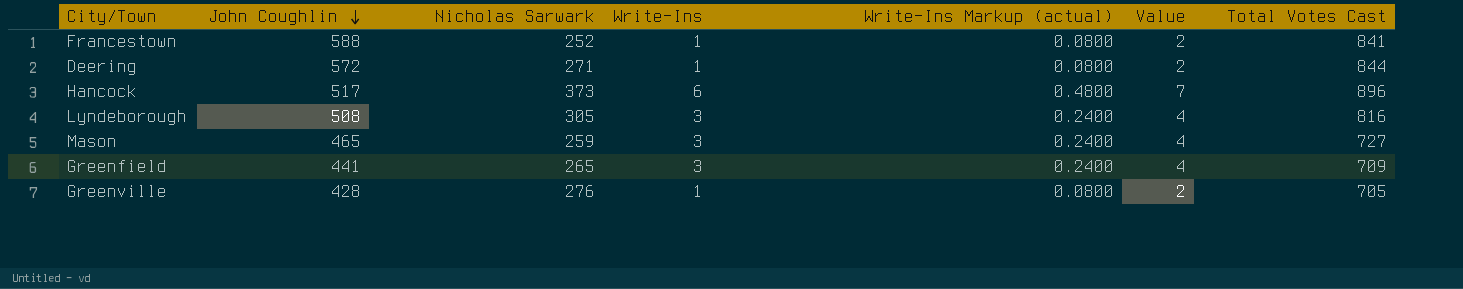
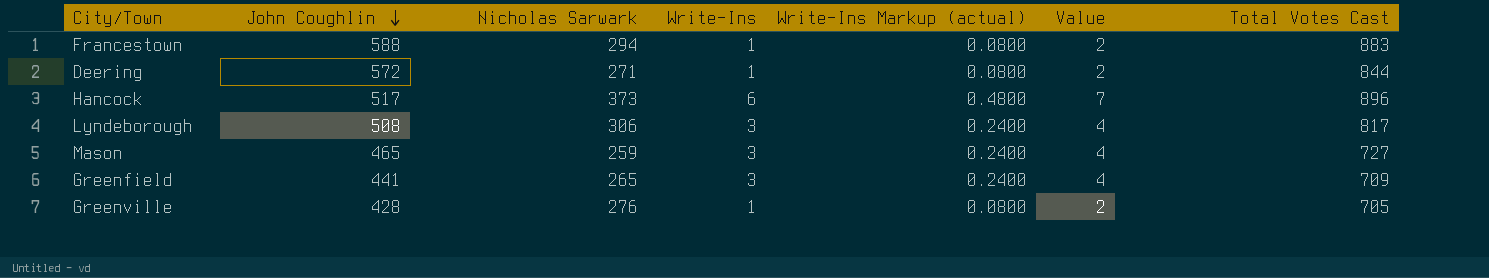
Francestown | Nicholas Sarwark: 252 -> 294
Francestown | Total Votes Cast: 841 -> 883
Lyndeborough | Nicholas Sarwark: 305 -> 306
Lyndeborough | Total Votes Cast: 816 -> 817

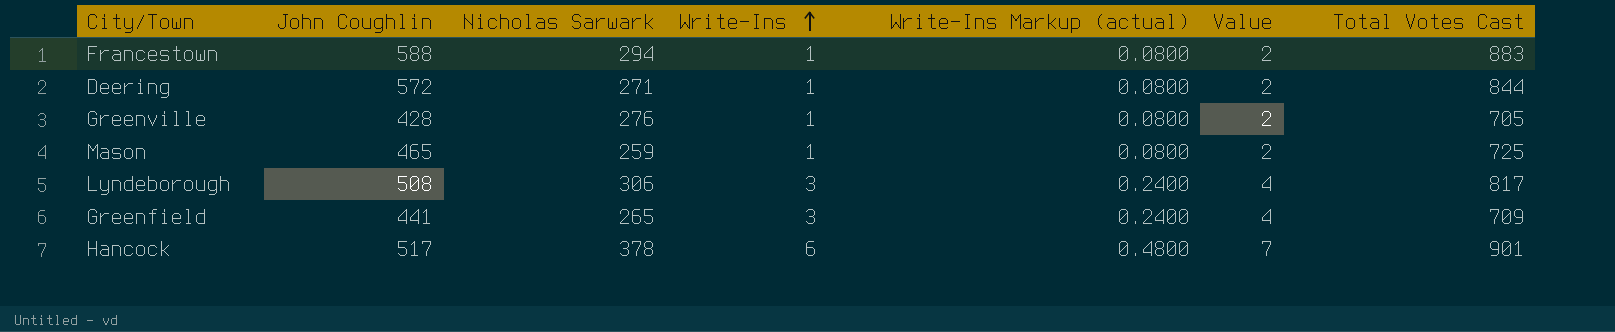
row order: John Coughlin descending -> Write-Ins ascending
Mason | Write-Ins: 3 -> 1
Mason | Write-Ins Markup (actual): 0.2400 -> 0.0800
Mason | Value: 4 -> 2
Mason | Total Votes Cast: 727 -> 725
Hancock | Nicholas Sarwark: 373 -> 378
Hancock | Total Votes Cast: 896 -> 901

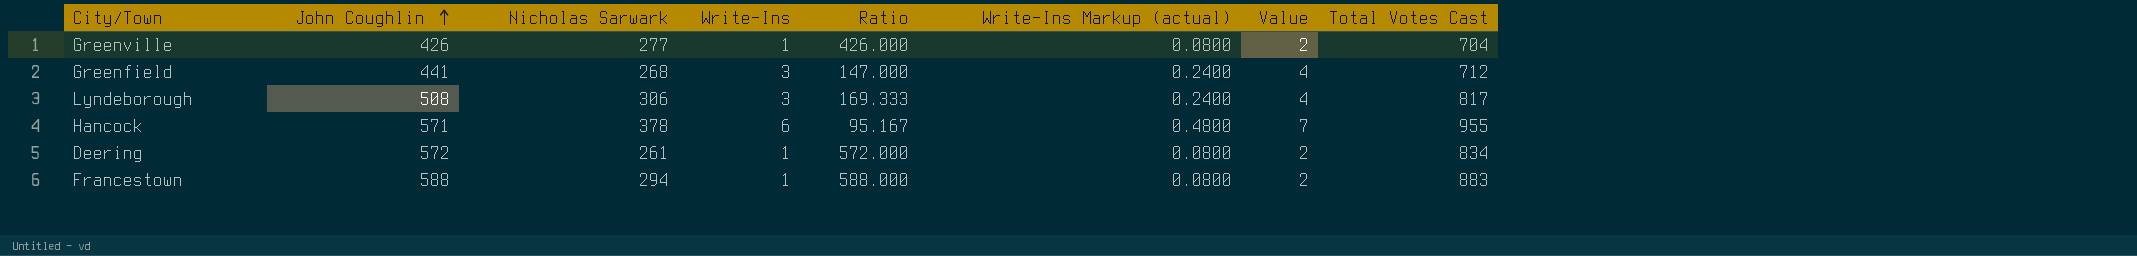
row order: Write-Ins ascending -> John Coughlin ascending
column Ratio | formula: none -> [John Coughlin] / [Write-Ins]
row Mason: 465 | 259 | 1 | 0.0800 | 2 | 725 -> none
Greenville | John Coughlin: 428 -> 426
Greenville | Nicholas Sarwark: 276 -> 277
Greenville | Total Votes Cast: 705 -> 704
Greenfield | Nicholas Sarwark: 265 -> 268
Greenfield | Total Votes Cast: 709 -> 712
Hancock | John Coughlin: 517 -> 571
Hancock | Total Votes Cast: 901 -> 955
Deering | Nicholas Sarwark: 271 -> 261
Deering | Total Votes Cast: 844 -> 834

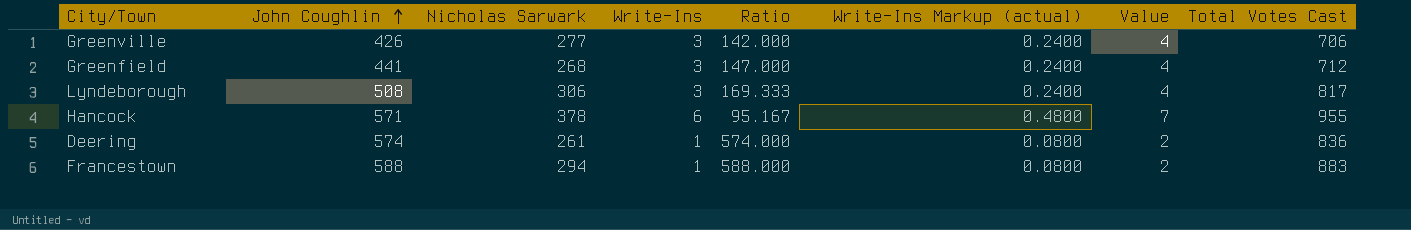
Greenville | Write-Ins: 1 -> 3
Greenville | Ratio: 426.000 -> 142.000
Greenville | Write-Ins Markup (actual): 0.0800 -> 0.2400
Greenville | Value: 2 -> 4
Greenville | Total Votes Cast: 704 -> 706
Deering | John Coughlin: 572 -> 574
Deering | Ratio: 572.000 -> 574.000
Deering | Total Votes Cast: 834 -> 836

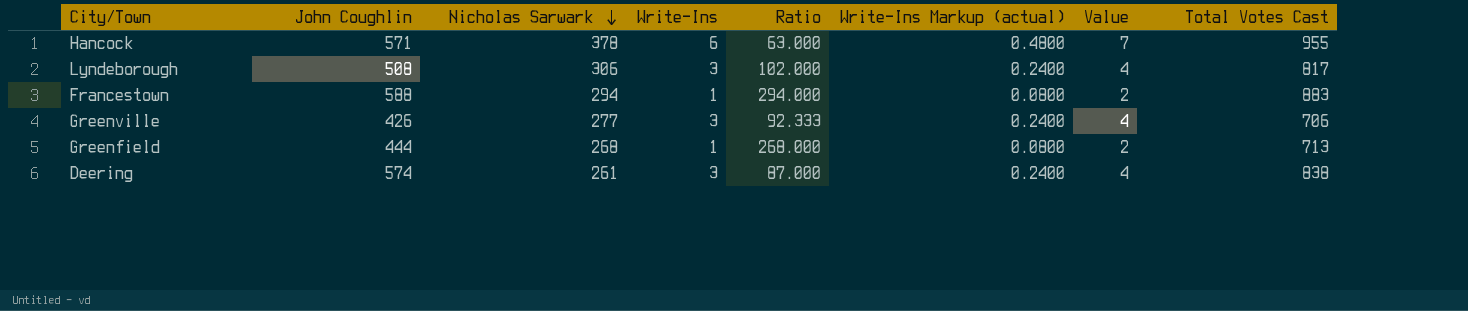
row order: John Coughlin ascending -> Nicholas Sarwark descending
column Ratio | formula: [John Coughlin] / [Write-Ins] -> [Nicholas Sarwark] / [Write-Ins]
Greenfield | John Coughlin: 441 -> 444
Greenfield | Write-Ins: 3 -> 1
Greenfield | Write-Ins Markup (actual): 0.2400 -> 0.0800
Greenfield | Value: 4 -> 2
Greenfield | Total Votes Cast: 712 -> 713
Deering | Write-Ins: 1 -> 3
Deering | Write-Ins Markup (actual): 0.0800 -> 0.2400
Deering | Value: 2 -> 4
Deering | Total Votes Cast: 836 -> 838

